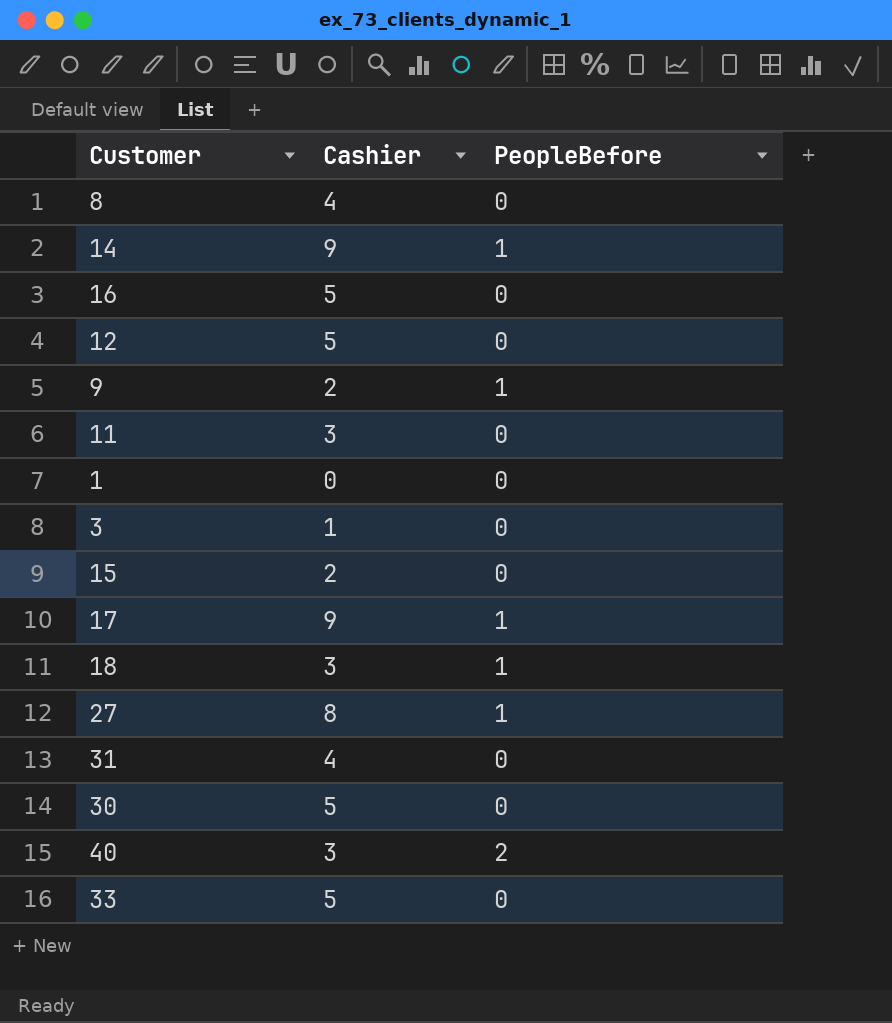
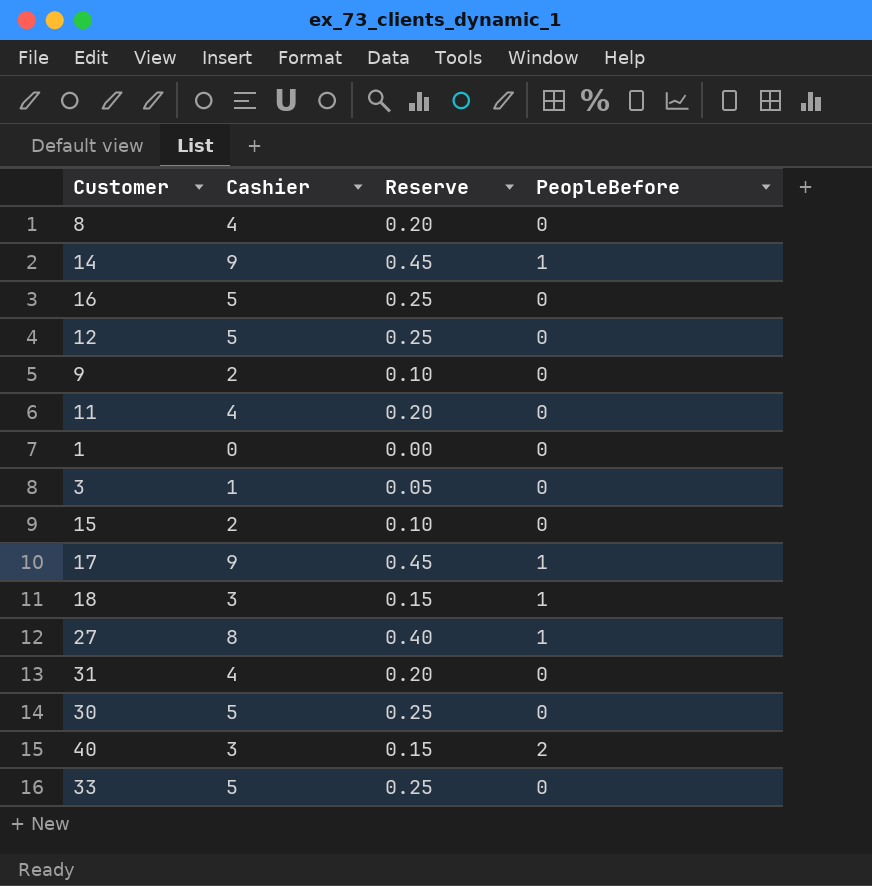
column Reserve | formula: none -> [Cashier] * 0.05
9 | PeopleBefore: 1 -> 0
11 | Cashier: 3 -> 4

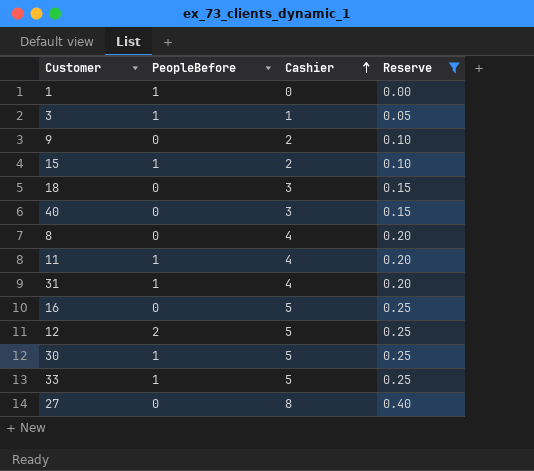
filter: none -> Reserve != 0.45
row order: none -> Cashier ascending
column PeopleBefore | position: 4 -> 2
1 | PeopleBefore: 0 -> 1
3 | PeopleBefore: 0 -> 1
15 | PeopleBefore: 0 -> 1
18 | PeopleBefore: 1 -> 0
40 | PeopleBefore: 2 -> 0
11 | PeopleBefore: 0 -> 1
31 | PeopleBefore: 0 -> 1
12 | PeopleBefore: 0 -> 2
30 | PeopleBefore: 0 -> 1
33 | PeopleBefore: 0 -> 1
27 | PeopleBefore: 1 -> 0

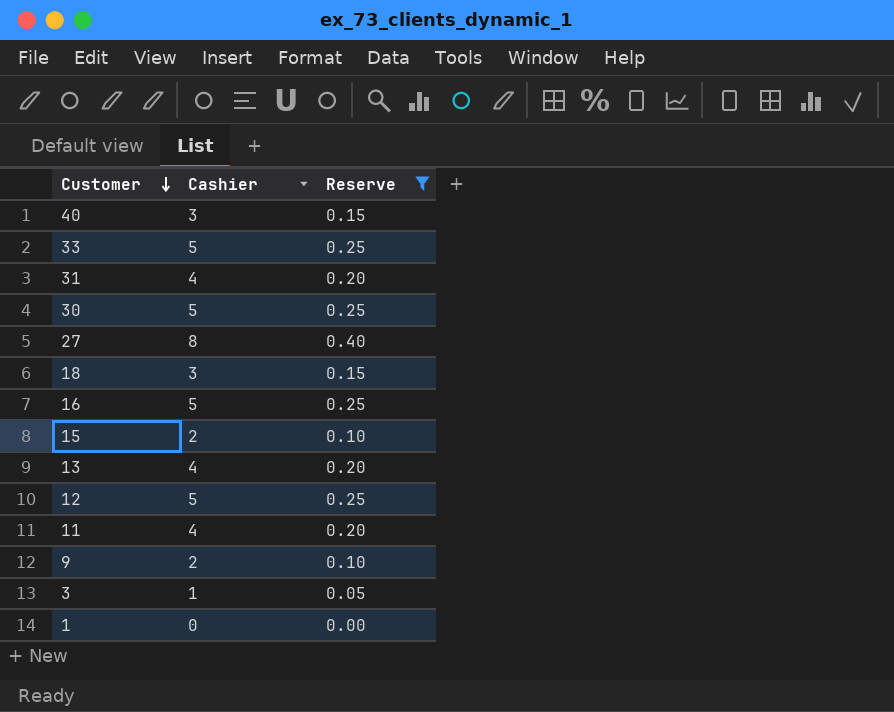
row order: Cashier ascending -> Customer descending
column PeopleBefore | position: 2 -> none
row 8: 0 | 4 | 0.20 -> none
row 13: none -> 4 | 0.20

